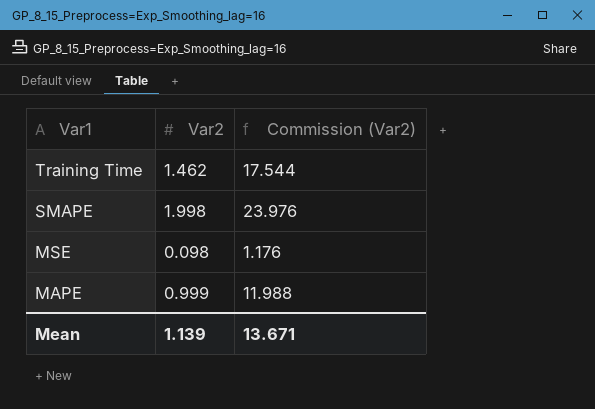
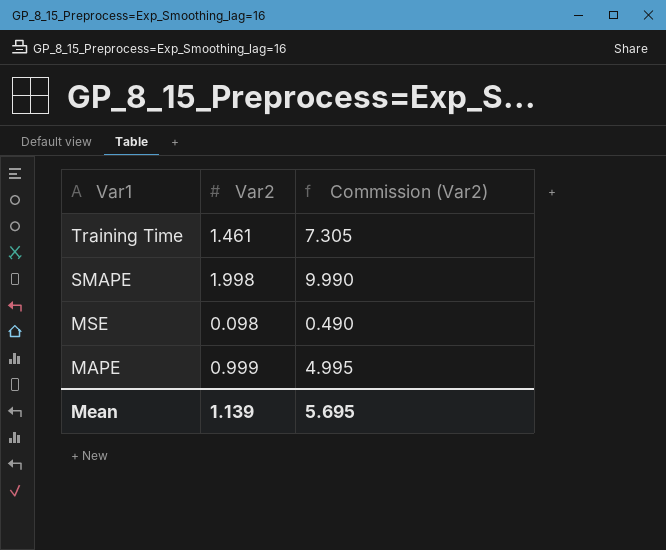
column Commission (Var2) | formula: [Var2] * 12 -> [Var2] * 5
Training Time | Var2: 1.462 -> 1.461
Mean | Commission (Var2): 13.671 -> 5.695

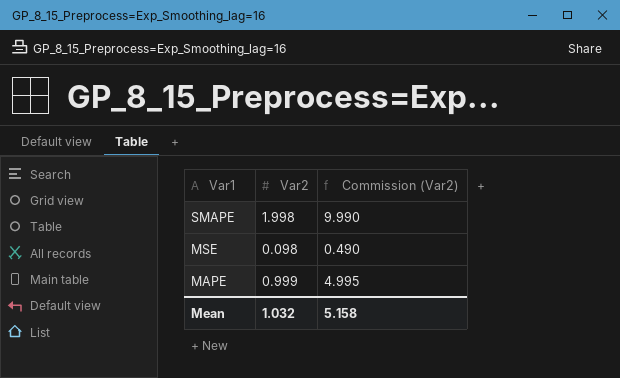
row Training Time: 1.461 | 7.305 -> none
Mean | Var2: 1.139 -> 1.032
Mean | Commission (Var2): 5.695 -> 5.158

